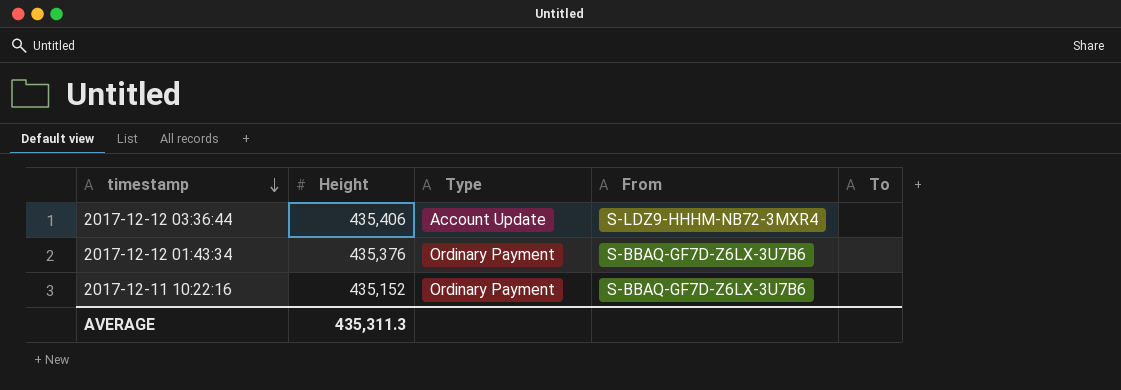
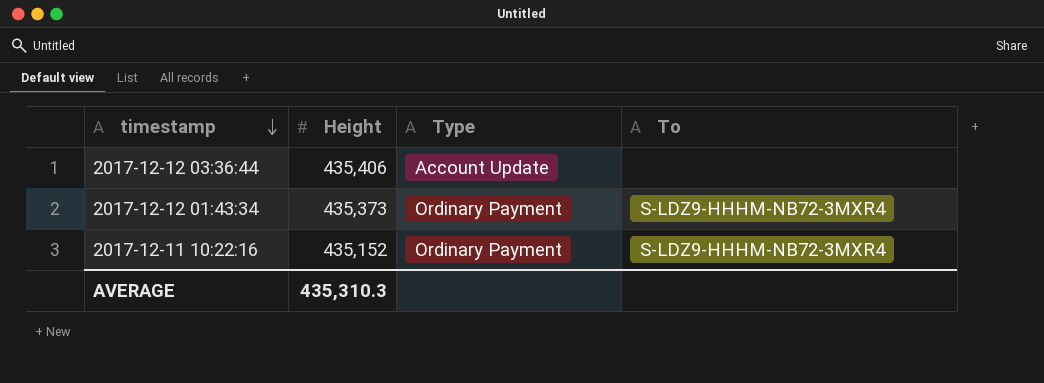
column From | position: 4 -> none
2017-12-12 01:43:34 | Height: 435,376 -> 435,373
2017-12-12 01:43:34 | To: none -> S-LDZ9-HHHM-NB72-3MXR4
2017-12-11 10:22:16 | To: none -> S-LDZ9-HHHM-NB72-3MXR4
AVERAGE | Height: 435,311.3 -> 435,310.3

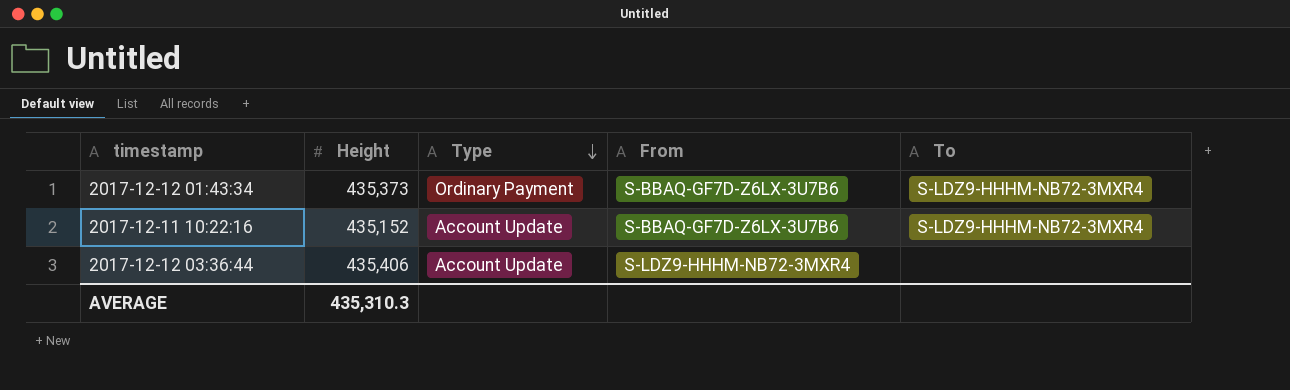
row order: timestamp descending -> Type descending
column From | position: none -> 4
2017-12-11 10:22:16 | Type: Ordinary Payment -> Account Update

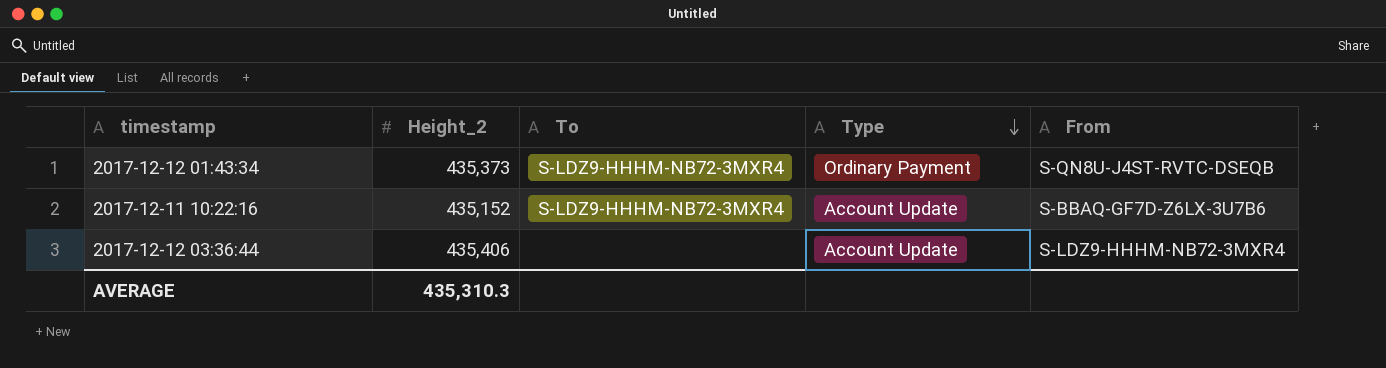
column name: Height -> Height_2
column To | position: 5 -> 3
2017-12-12 01:43:34 | From: S-BBAQ-GF7D-Z6LX-3U7B6 -> S-QN8U-J4ST-RVTC-DSEQB

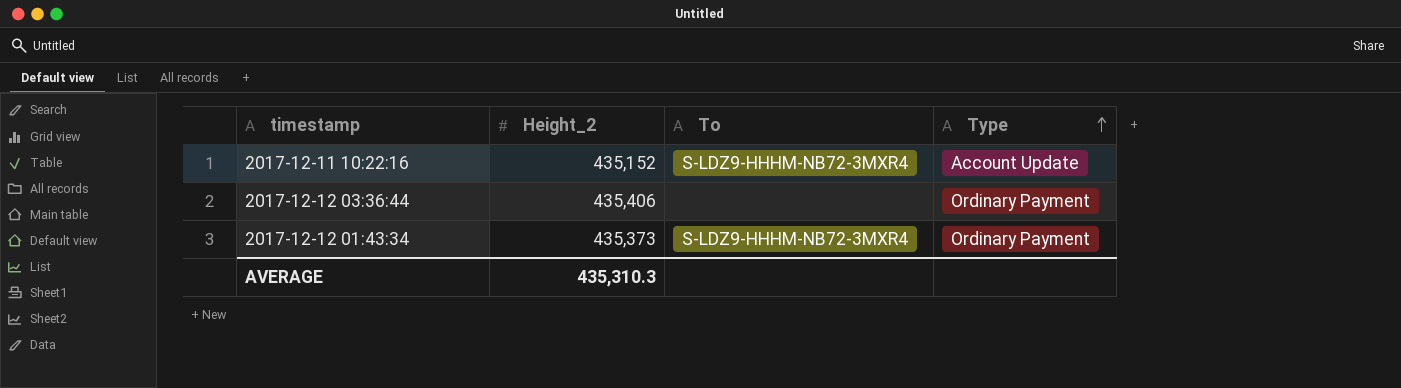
row order: Type descending -> Type ascending
column From | position: 5 -> none
2017-12-12 03:36:44 | Type: Account Update -> Ordinary Payment

